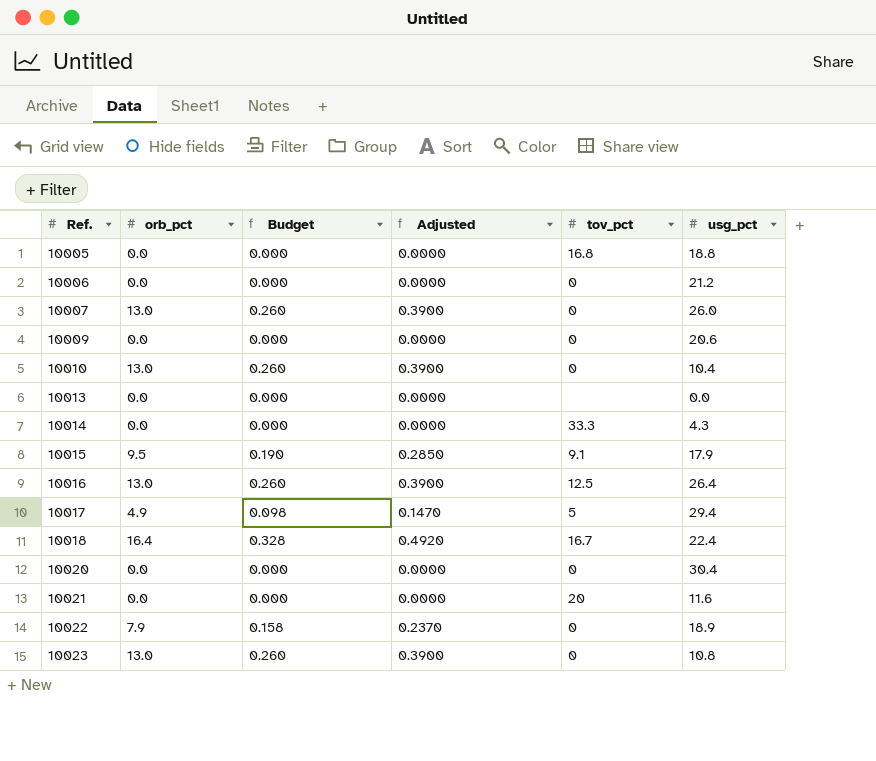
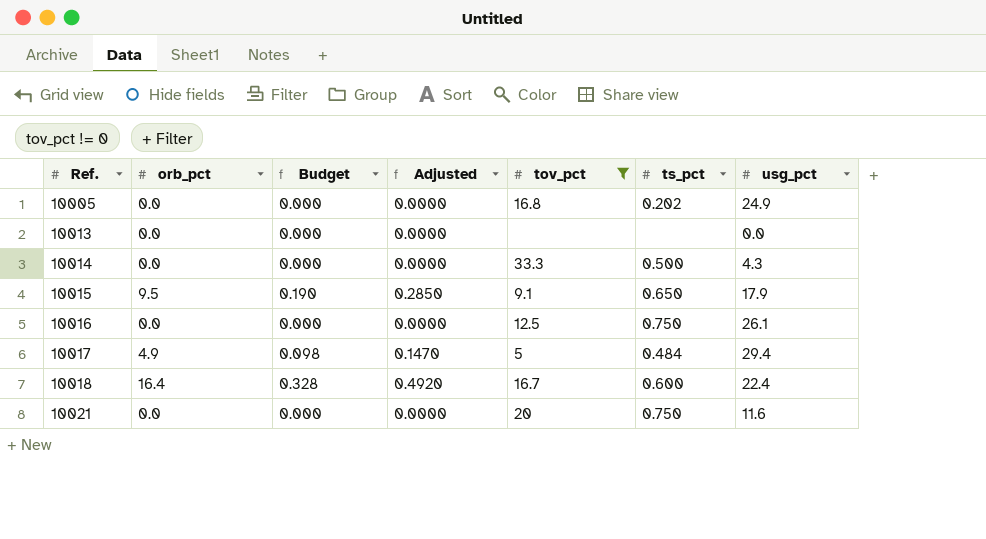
filter: none -> tov_pct != 0
column ts_pct | position: none -> 6
10005 | usg_pct: 18.8 -> 24.9
10016 | orb_pct: 13.0 -> 0.0
10016 | Budget: 0.260 -> 0.000
10016 | Adjusted: 0.3900 -> 0.0000
10016 | usg_pct: 26.4 -> 26.1

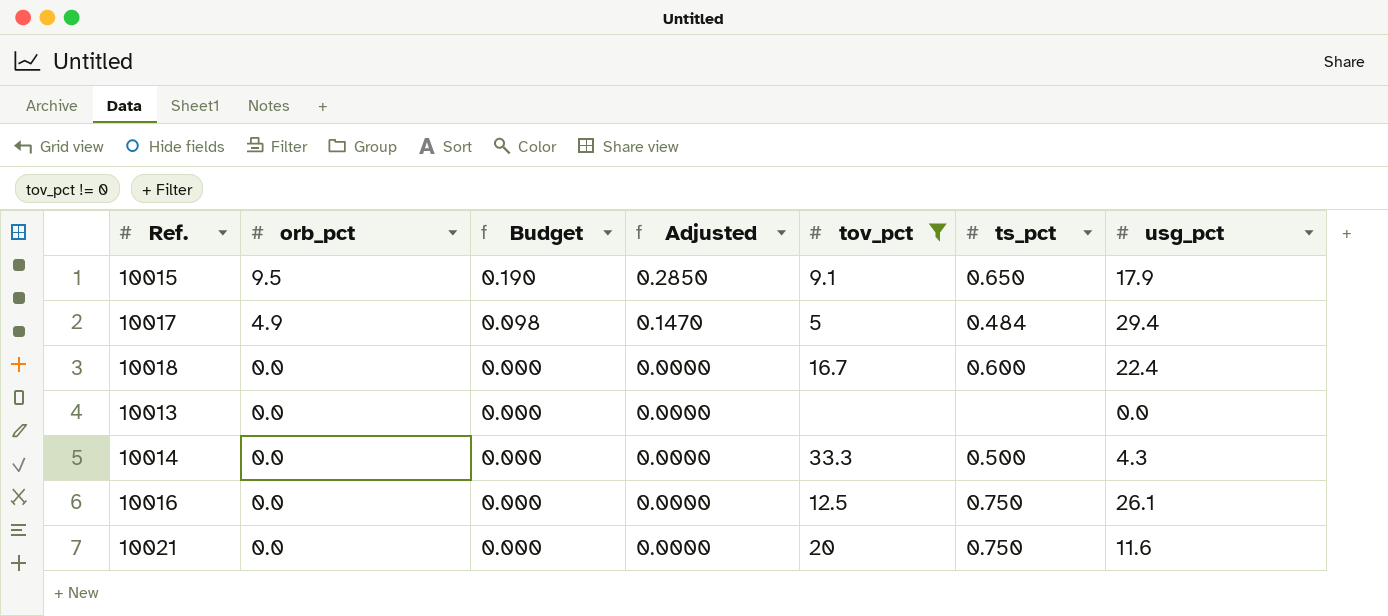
row order: Ref. ascending -> orb_pct descending
row 10005: 0.0 | 0.000 | 0.0000 | 16.8 | 0.202 | 24.9 -> none
10018 | orb_pct: 16.4 -> 0.0
10018 | Budget: 0.328 -> 0.000
10018 | Adjusted: 0.4920 -> 0.0000

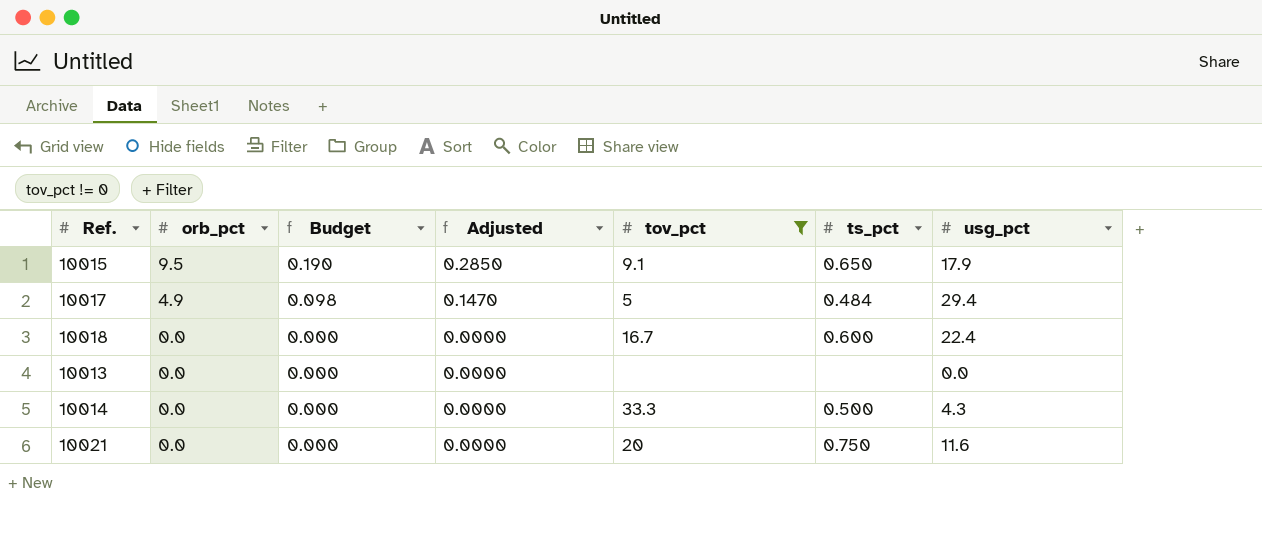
row 10016: 0.0 | 0.000 | 0.0000 | 12.5 | 0.750 | 26.1 -> none

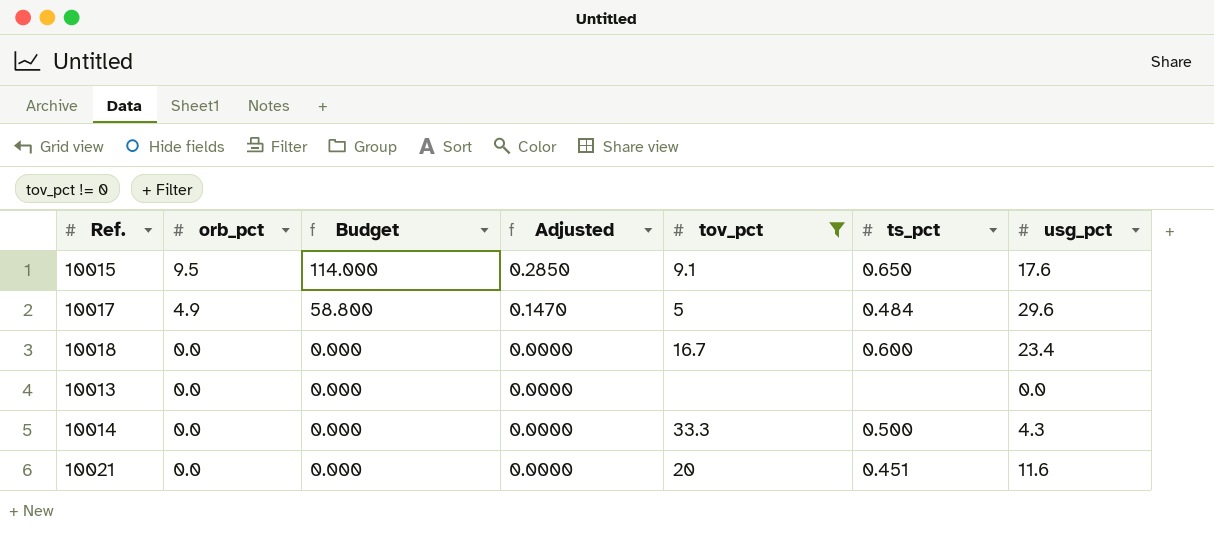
column Budget | formula: [orb_pct] * 0.02 -> [orb_pct] * 12
10015 | usg_pct: 17.9 -> 17.6
10017 | usg_pct: 29.4 -> 29.6
10018 | usg_pct: 22.4 -> 23.4
10021 | ts_pct: 0.750 -> 0.451

